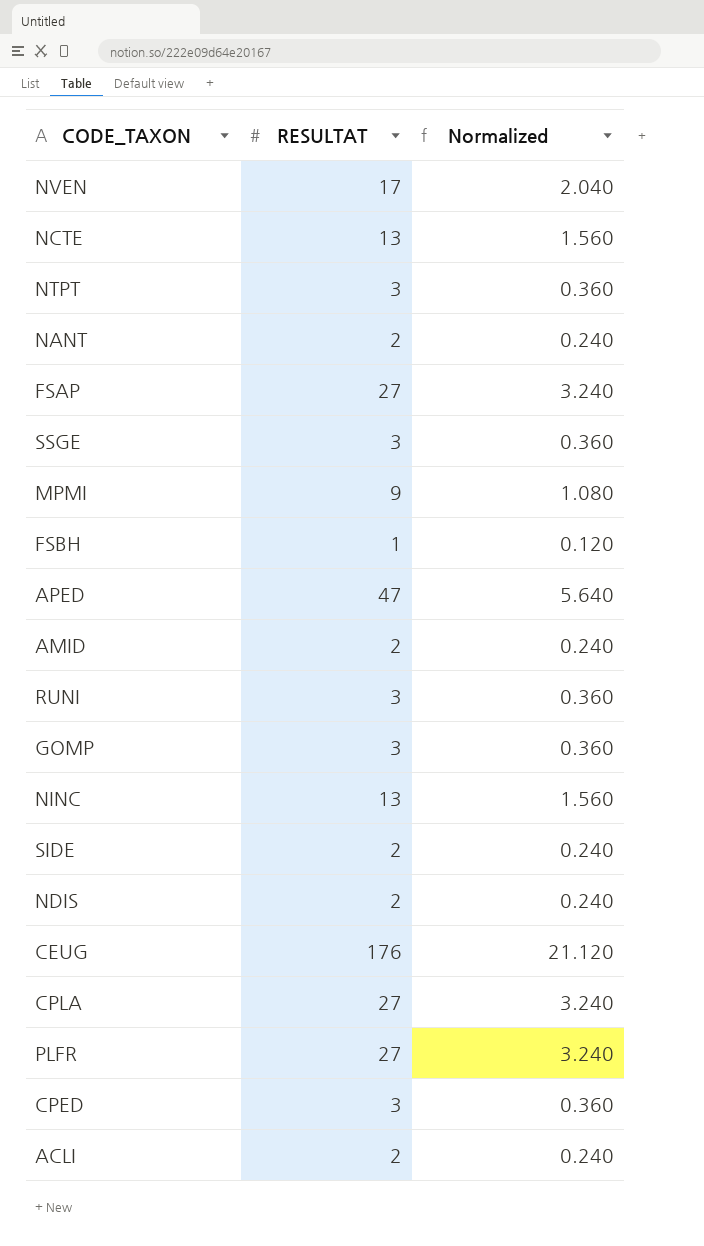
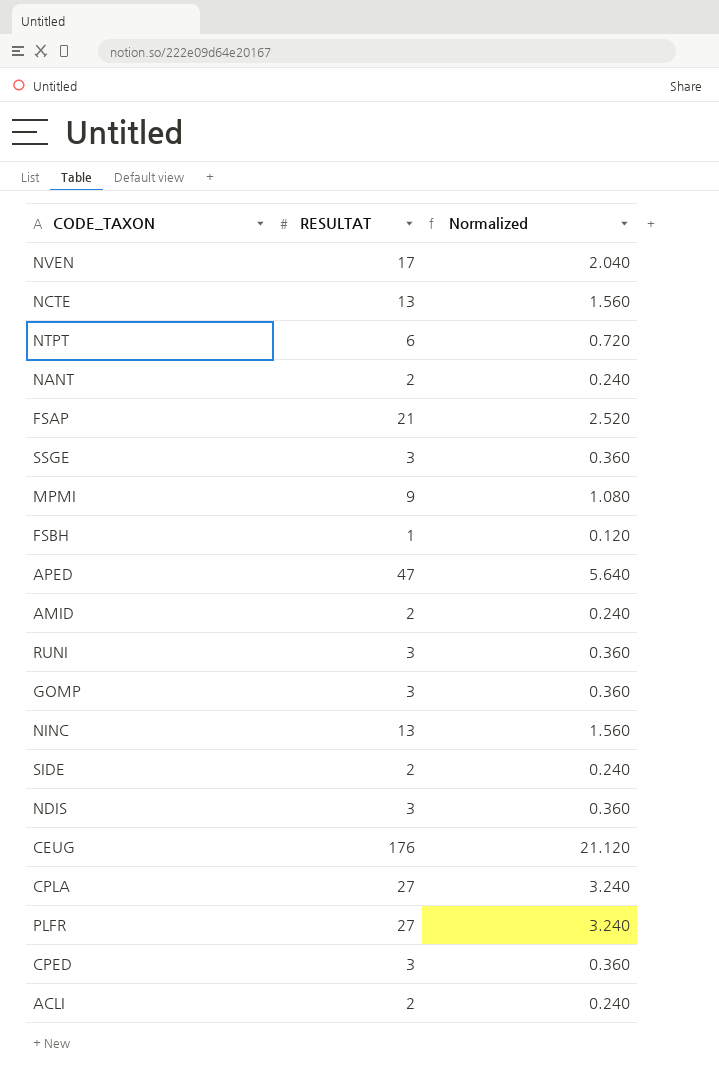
NTPT | RESULTAT: 3 -> 6
NTPT | Normalized: 0.360 -> 0.720
FSAP | RESULTAT: 27 -> 21
FSAP | Normalized: 3.240 -> 2.520
NDIS | RESULTAT: 2 -> 3
NDIS | Normalized: 0.240 -> 0.360

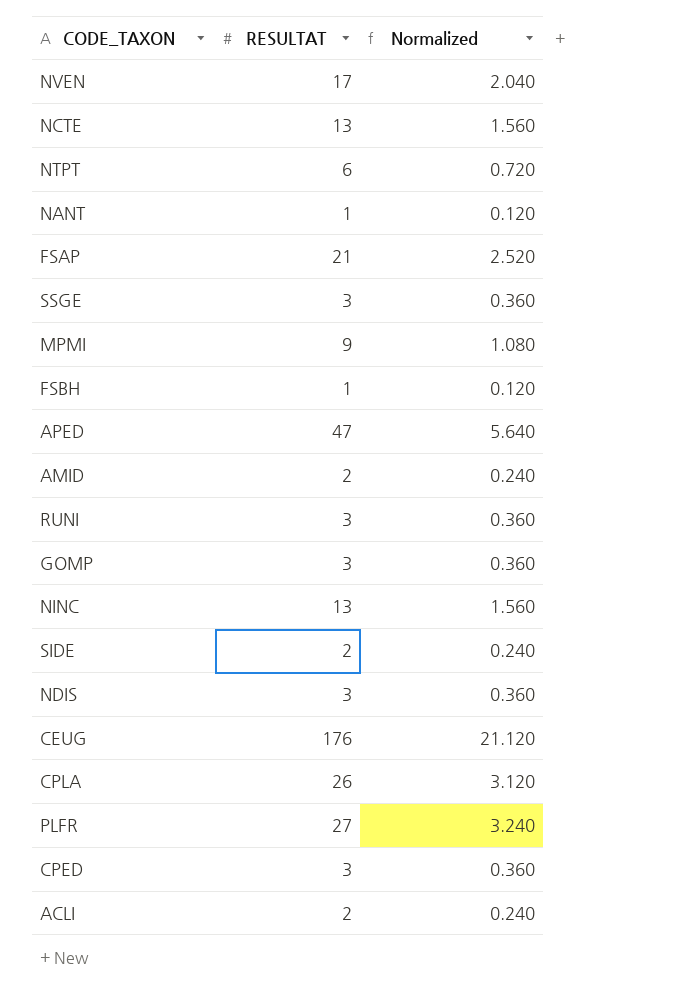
NANT | RESULTAT: 2 -> 1
NANT | Normalized: 0.240 -> 0.120
CPLA | RESULTAT: 27 -> 26
CPLA | Normalized: 3.240 -> 3.120

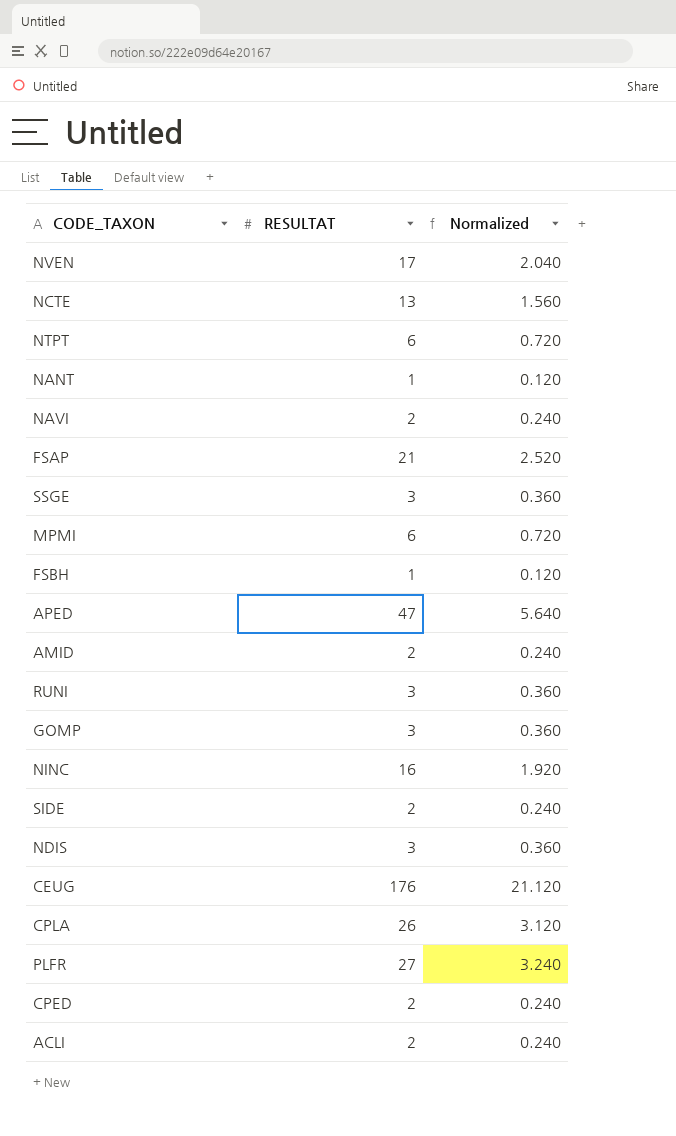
row NAVI: none -> 2 | 0.240
MPMI | RESULTAT: 9 -> 6
MPMI | Normalized: 1.080 -> 0.720
NINC | RESULTAT: 13 -> 16
NINC | Normalized: 1.560 -> 1.920
CPED | RESULTAT: 3 -> 2
CPED | Normalized: 0.360 -> 0.240

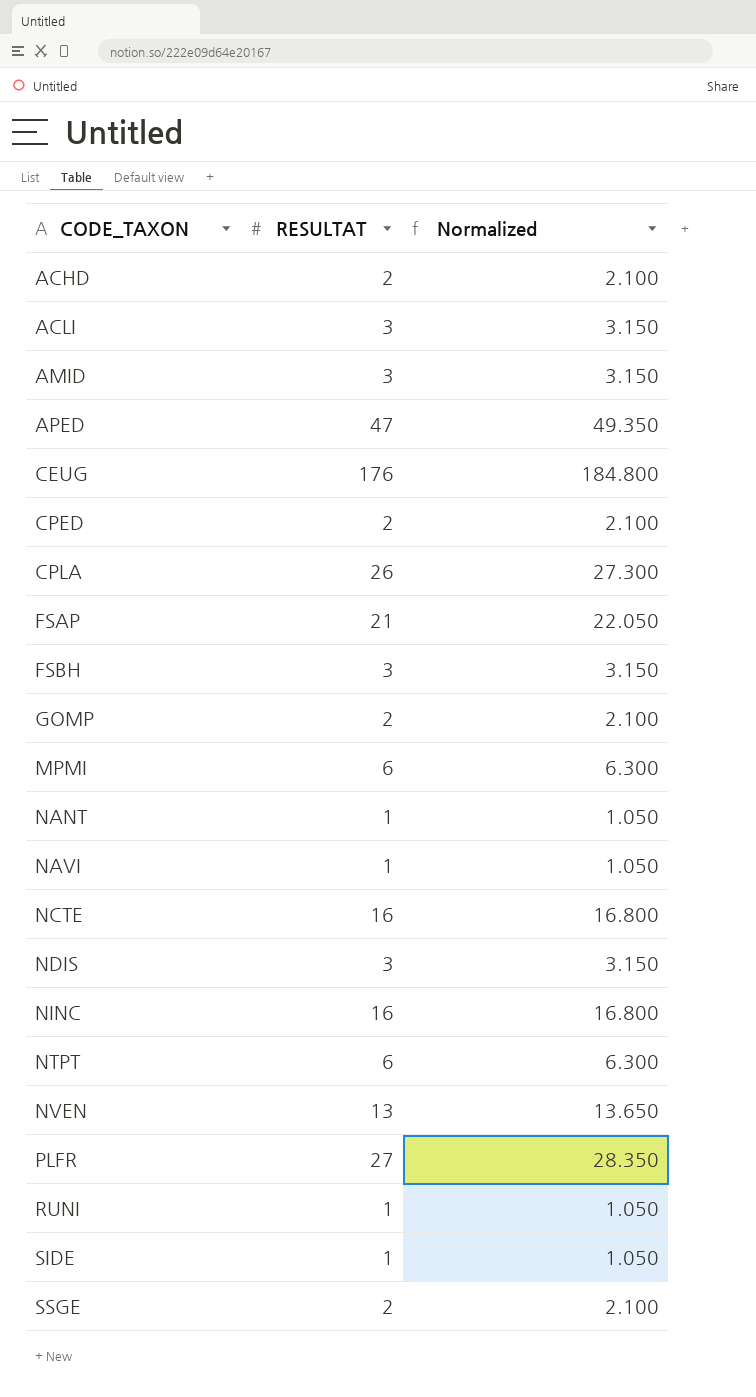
row order: none -> CODE_TAXON ascending
column Normalized | formula: [RESULTAT] * 0.12 -> [RESULTAT] * 1.05
row ACHD: none -> 2 | 2.100
ACLI | RESULTAT: 2 -> 3
AMID | RESULTAT: 2 -> 3
FSBH | RESULTAT: 1 -> 3
GOMP | RESULTAT: 3 -> 2
NAVI | RESULTAT: 2 -> 1
NCTE | RESULTAT: 13 -> 16
NVEN | RESULTAT: 17 -> 13
RUNI | RESULTAT: 3 -> 1
SIDE | RESULTAT: 2 -> 1
SSGE | RESULTAT: 3 -> 2

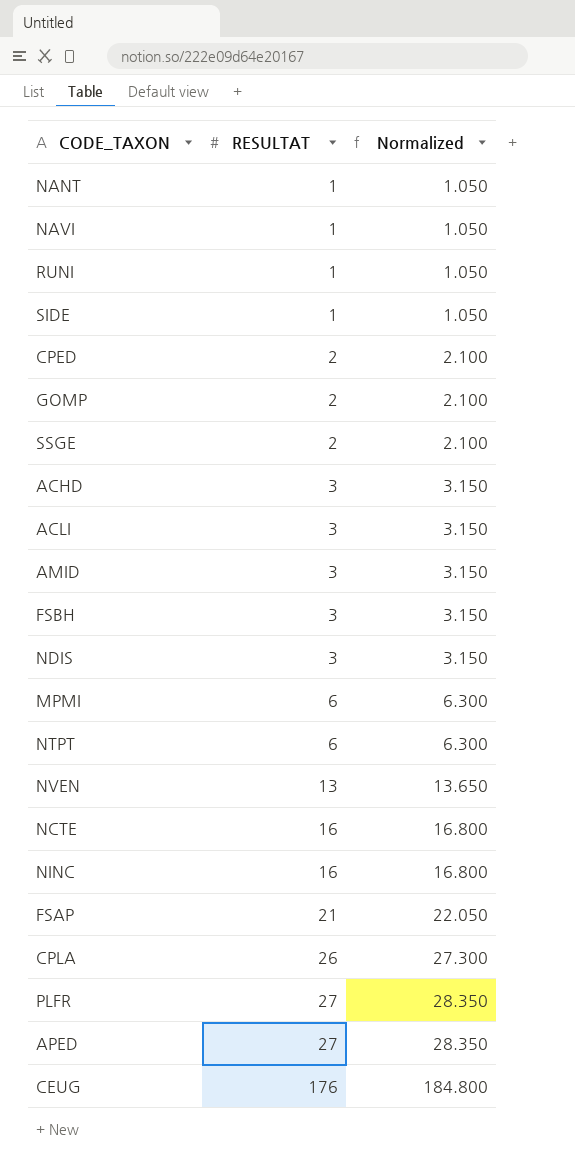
row order: CODE_TAXON ascending -> RESULTAT ascending
ACHD | RESULTAT: 2 -> 3
ACHD | Normalized: 2.100 -> 3.150
APED | RESULTAT: 47 -> 27
APED | Normalized: 49.350 -> 28.350

